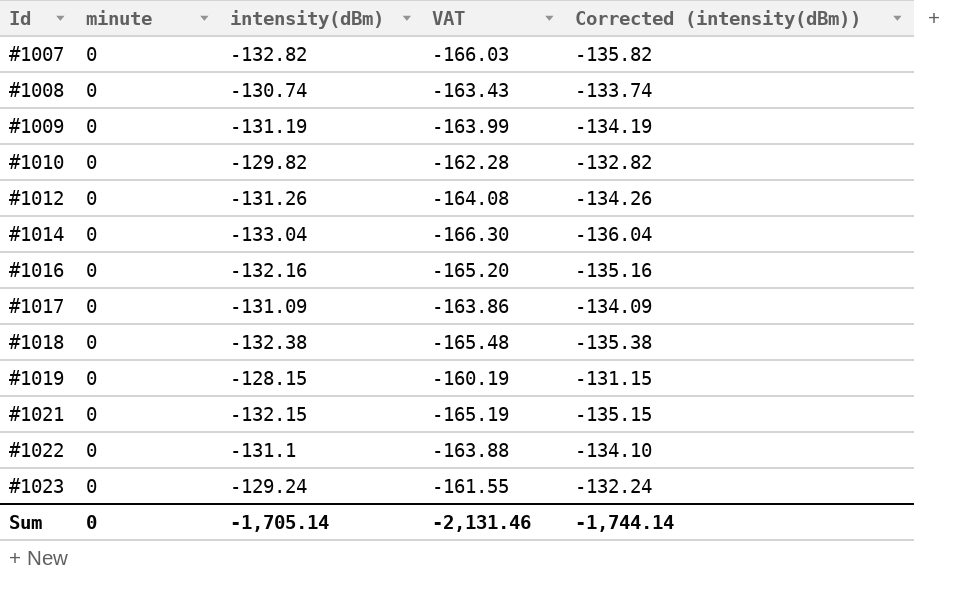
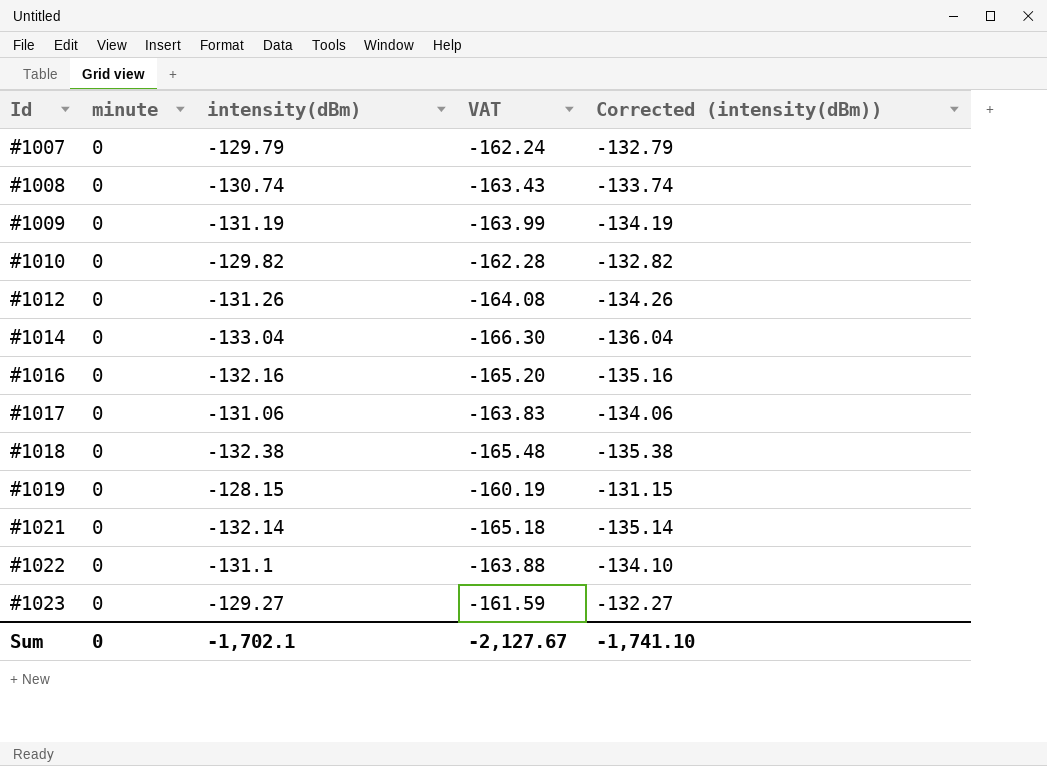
#1007 | intensity(dBm): -132.82 -> -129.79
#1007 | VAT: -166.03 -> -162.24
#1007 | Corrected (intensity(dBm)): -135.82 -> -132.79
#1017 | intensity(dBm): -131.09 -> -131.06
#1017 | VAT: -163.86 -> -163.83
#1017 | Corrected (intensity(dBm)): -134.09 -> -134.06
#1021 | intensity(dBm): -132.15 -> -132.14
#1021 | VAT: -165.19 -> -165.18
#1021 | Corrected (intensity(dBm)): -135.15 -> -135.14
#1023 | intensity(dBm): -129.24 -> -129.27
#1023 | VAT: -161.55 -> -161.59
#1023 | Corrected (intensity(dBm)): -132.24 -> -132.27
Sum | intensity(dBm): -1,705.14 -> -1,702.1
Sum | VAT: -2,131.46 -> -2,127.67
Sum | Corrected (intensity(dBm)): -1,744.14 -> -1,741.10

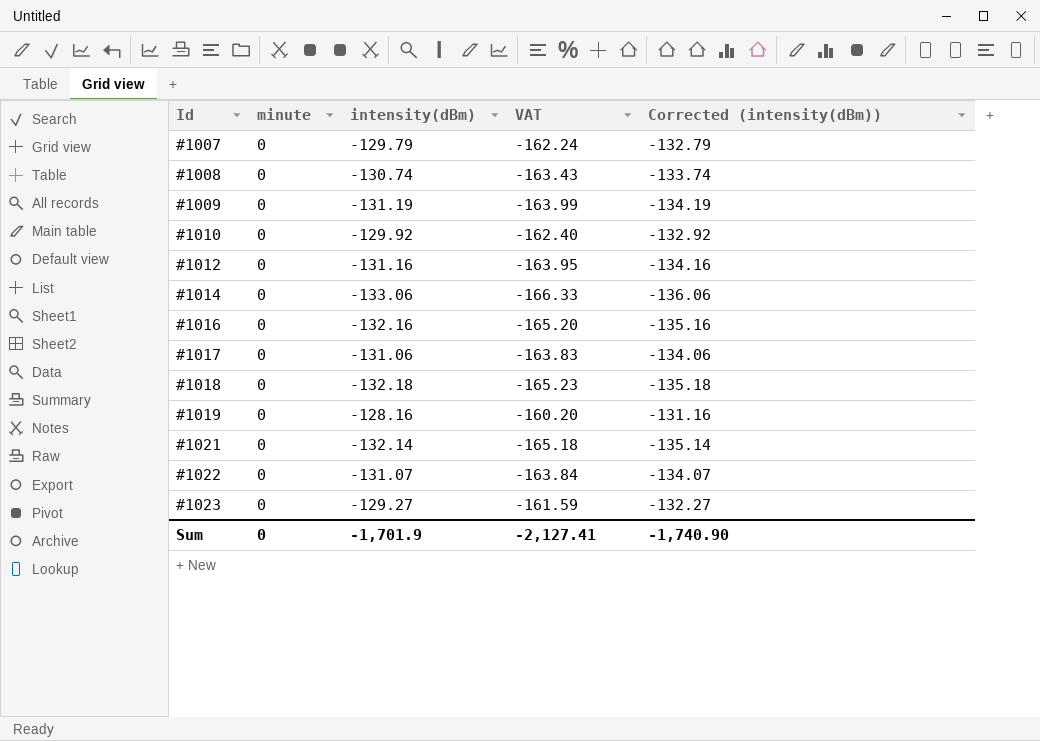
#1010 | intensity(dBm): -129.82 -> -129.92
#1010 | VAT: -162.28 -> -162.40
#1010 | Corrected (intensity(dBm)): -132.82 -> -132.92
#1012 | intensity(dBm): -131.26 -> -131.16
#1012 | VAT: -164.08 -> -163.95
#1012 | Corrected (intensity(dBm)): -134.26 -> -134.16
#1014 | intensity(dBm): -133.04 -> -133.06
#1014 | VAT: -166.30 -> -166.33
#1014 | Corrected (intensity(dBm)): -136.04 -> -136.06
#1018 | intensity(dBm): -132.38 -> -132.18
#1018 | VAT: -165.48 -> -165.23
#1018 | Corrected (intensity(dBm)): -135.38 -> -135.18
#1019 | intensity(dBm): -128.15 -> -128.16
#1019 | VAT: -160.19 -> -160.20
#1019 | Corrected (intensity(dBm)): -131.15 -> -131.16
#1022 | intensity(dBm): -131.1 -> -131.07
#1022 | VAT: -163.88 -> -163.84
#1022 | Corrected (intensity(dBm)): -134.10 -> -134.07
Sum | intensity(dBm): -1,702.1 -> -1,701.9
Sum | VAT: -2,127.67 -> -2,127.41
Sum | Corrected (intensity(dBm)): -1,741.10 -> -1,740.90

